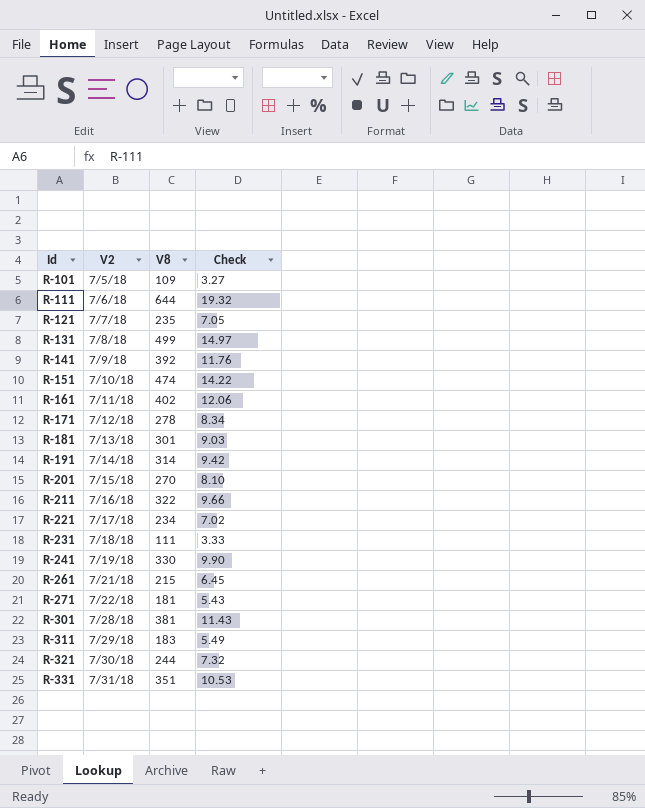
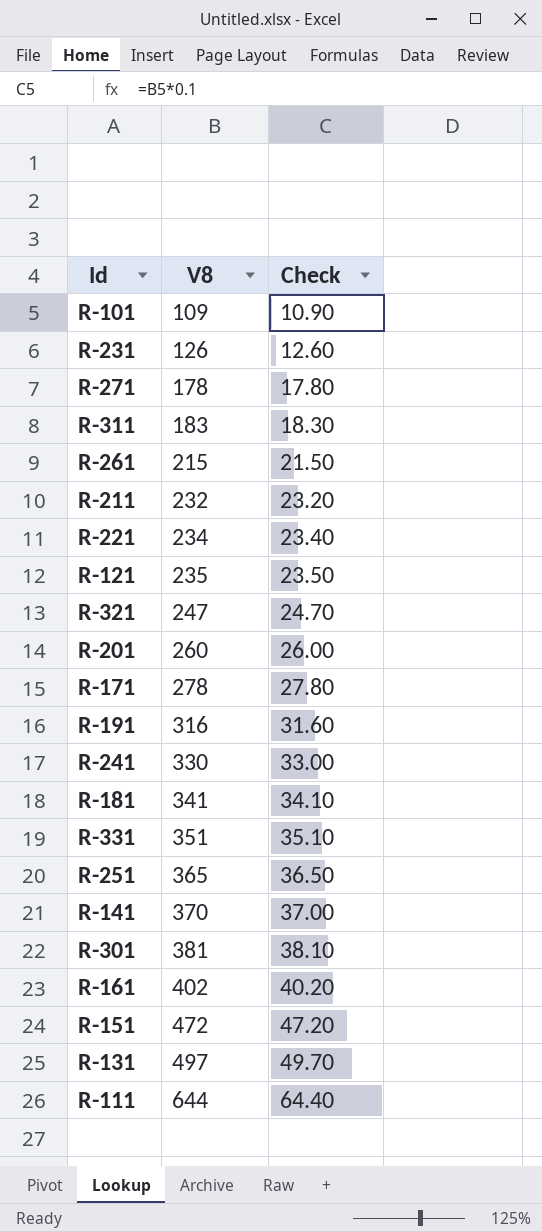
row order: Id ascending -> V8 ascending
column V2 | position: 2 -> none
column Check | formula: [V8] * 0.03 -> [V8] * 0.1
R-231 | V8: 111 -> 126
R-271 | V8: 181 -> 178
R-211 | V8: 322 -> 232
R-321 | V8: 244 -> 247
R-201 | V8: 270 -> 260
R-191 | V8: 314 -> 316
R-181 | V8: 301 -> 341
row R-251: none -> 365 | 36.50
R-141 | V8: 392 -> 370
R-151 | V8: 474 -> 472
R-131 | V8: 499 -> 497

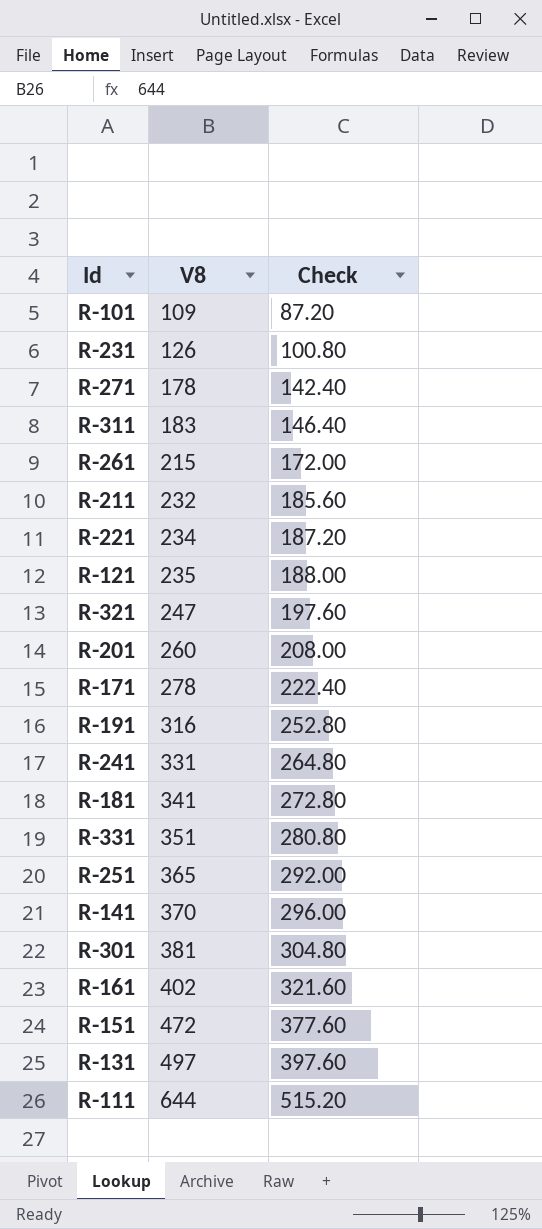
column Check | formula: [V8] * 0.1 -> [V8] * 0.8
R-241 | V8: 330 -> 331

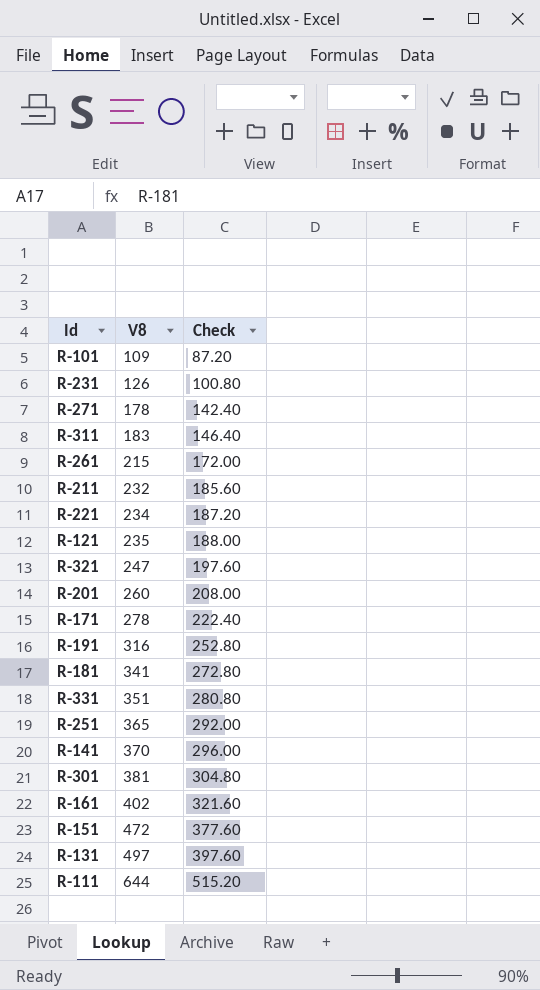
row R-241: 331 | 264.80 -> none

